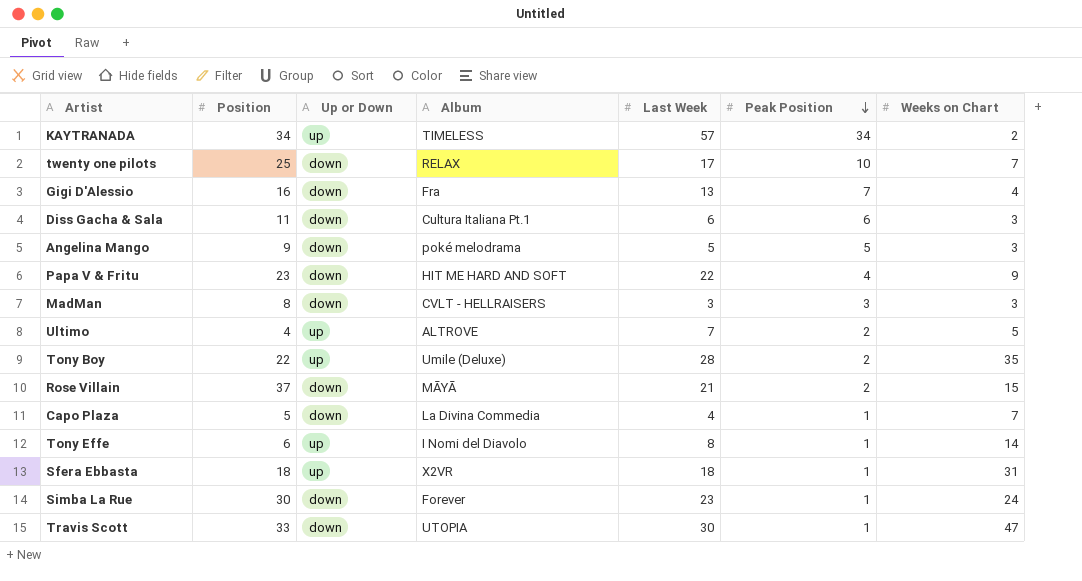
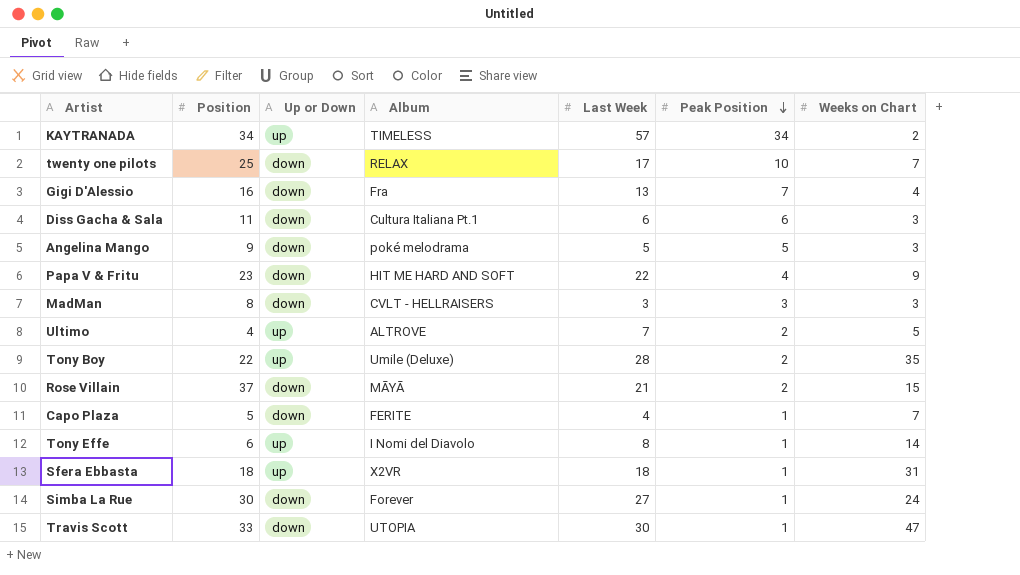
Capo Plaza | Album: La Divina Commedia -> FERITE
Simba La Rue | Last Week: 23 -> 27

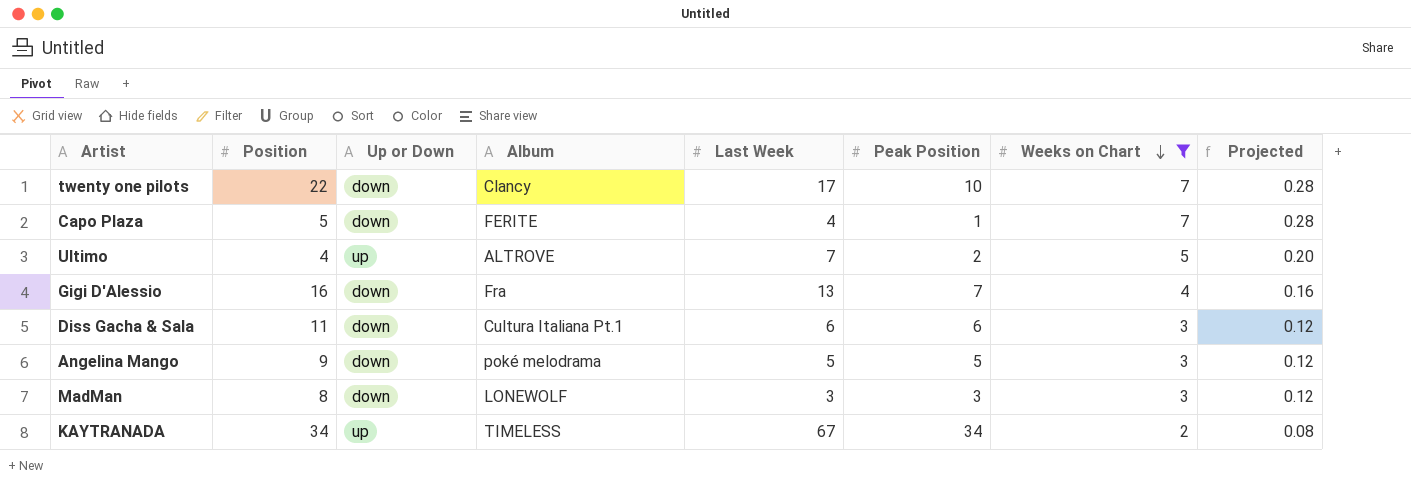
filter: none -> Weeks on Chart <= 7
row order: Peak Position descending -> Weeks on Chart descending
column Projected | formula: none -> [Weeks on Chart] * 0.04
twenty one pilots | Position: 25 -> 22
twenty one pilots | Album: RELAX -> Clancy
MadMan | Album: CVLT - HELLRAISERS -> LONEWOLF
KAYTRANADA | Last Week: 57 -> 67

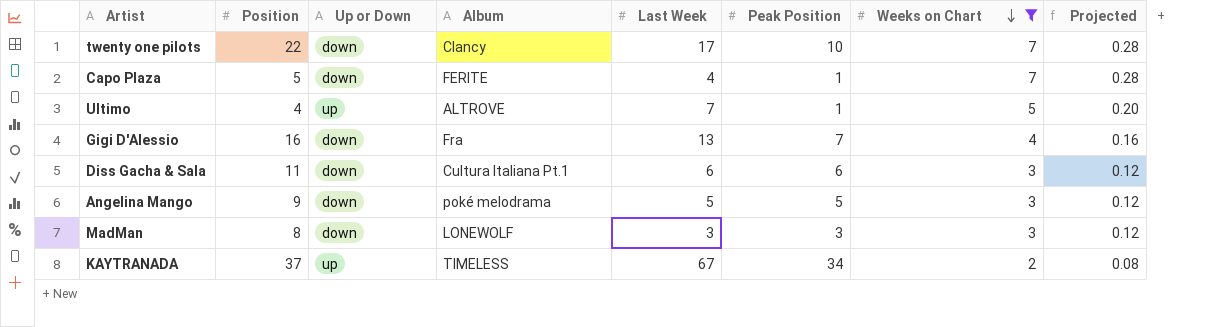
Ultimo | Peak Position: 2 -> 1
KAYTRANADA | Position: 34 -> 37

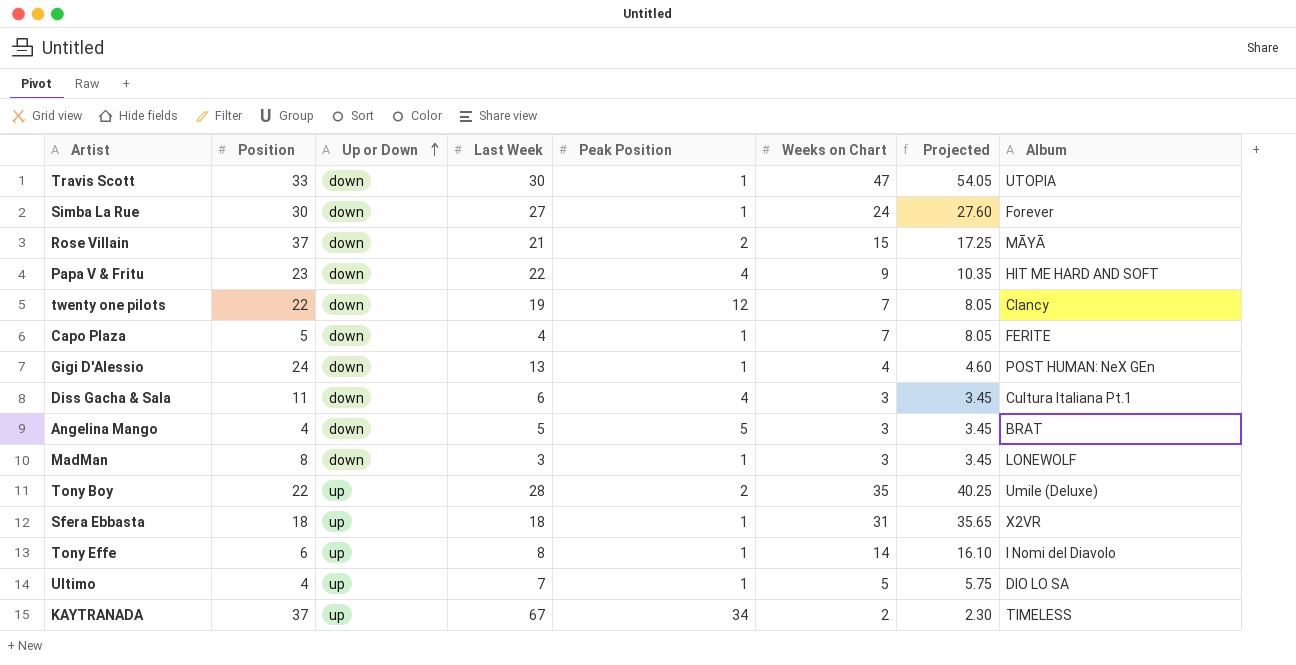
filter: Weeks on Chart <= 7 -> none
row order: Weeks on Chart descending -> Up or Down ascending
column Projected | formula: [Weeks on Chart] * 0.04 -> [Weeks on Chart] * 1.15
column Album | position: 4 -> 8
twenty one pilots | Last Week: 17 -> 19
twenty one pilots | Peak Position: 10 -> 12
Gigi D'Alessio | Position: 16 -> 24
Gigi D'Alessio | Peak Position: 7 -> 1
Gigi D'Alessio | Album: Fra -> POST HUMAN: NeX GEn
Diss Gacha & Sala | Peak Position: 6 -> 4
Angelina Mango | Position: 9 -> 4
Angelina Mango | Album: poké melodrama -> BRAT
MadMan | Peak Position: 3 -> 1
Ultimo | Album: ALTROVE -> DIO LO SA

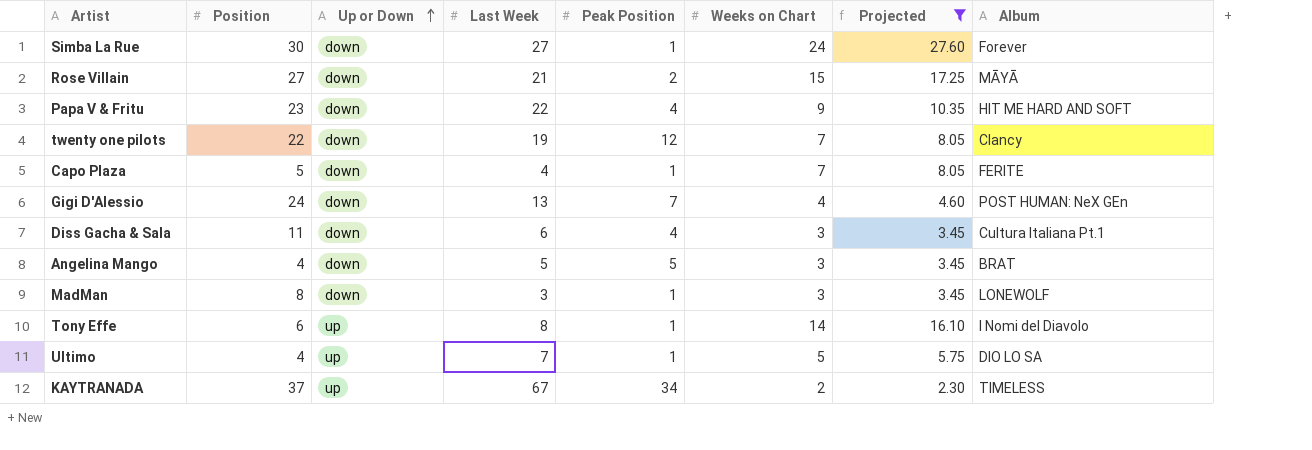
filter: none -> Projected <= 27.60
Rose Villain | Position: 37 -> 27
Gigi D'Alessio | Peak Position: 1 -> 7

